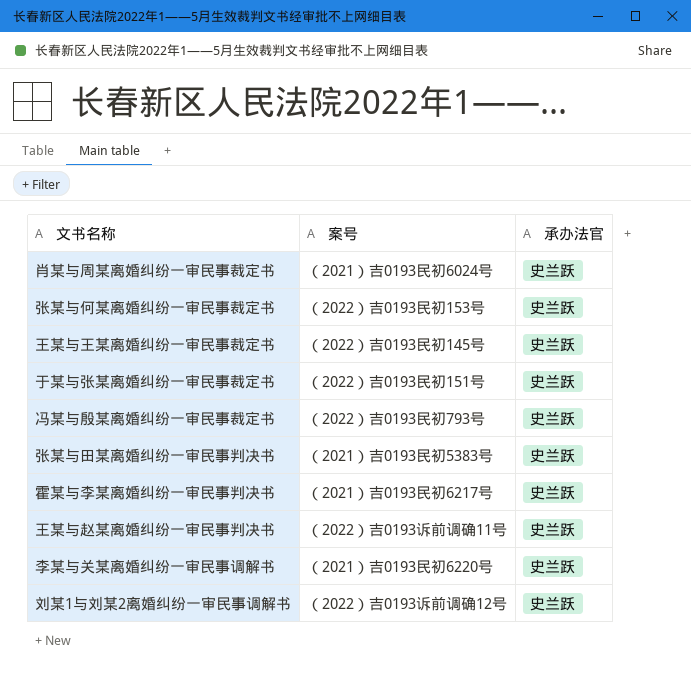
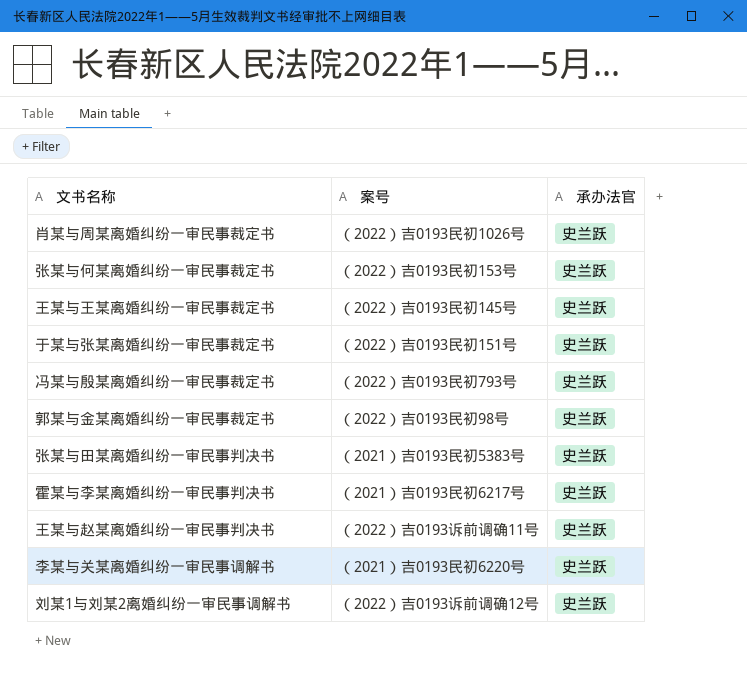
肖某与周某离婚纠纷一审民事裁定书 | 案号: （2021）吉0193民初6024号 -> （2022）吉0193民初1026号
row 郭某与金某离婚纠纷一审民事裁定书: none -> （2022）吉0193民初98号 | 史兰跃

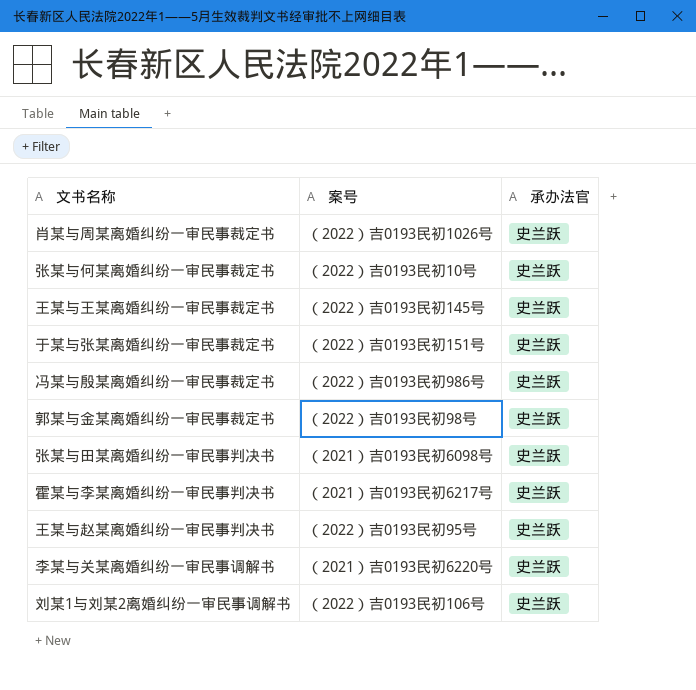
张某与何某离婚纠纷一审民事裁定书 | 案号: （2022）吉0193民初153号 -> （2022）吉0193民初10号
冯某与殷某离婚纠纷一审民事裁定书 | 案号: （2022）吉0193民初793号 -> （2022）吉0193民初986号
张某与田某离婚纠纷一审民事判决书 | 案号: （2021）吉0193民初5383号 -> （2021）吉0193民初6098号
王某与赵某离婚纠纷一审民事判决书 | 案号: （2022）吉0193诉前调确11号 -> （2022）吉0193民初95号
刘某1与刘某2离婚纠纷一审民事调解书 | 案号: （2022）吉0193诉前调确12号 -> （2022）吉0193民初106号

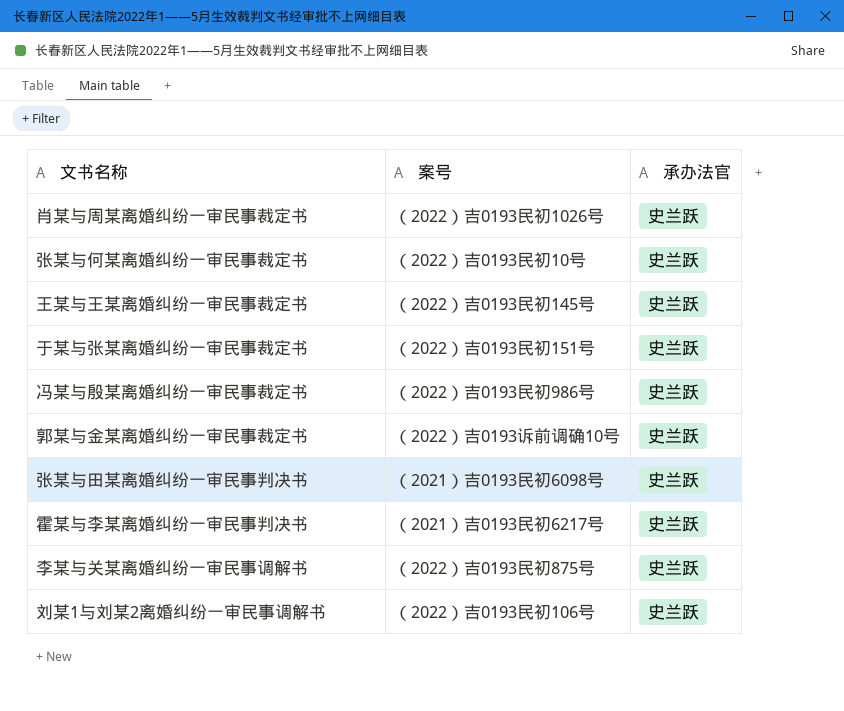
row 王某与赵某离婚纠纷一审民事判决书: （2022）吉0193民初95号 | 史兰跃 -> none
郭某与金某离婚纠纷一审民事裁定书 | 案号: （2022）吉0193民初98号 -> （2022）吉0193诉前调确10号
李某与关某离婚纠纷一审民事调解书 | 案号: （2021）吉0193民初6220号 -> （2022）吉0193民初875号

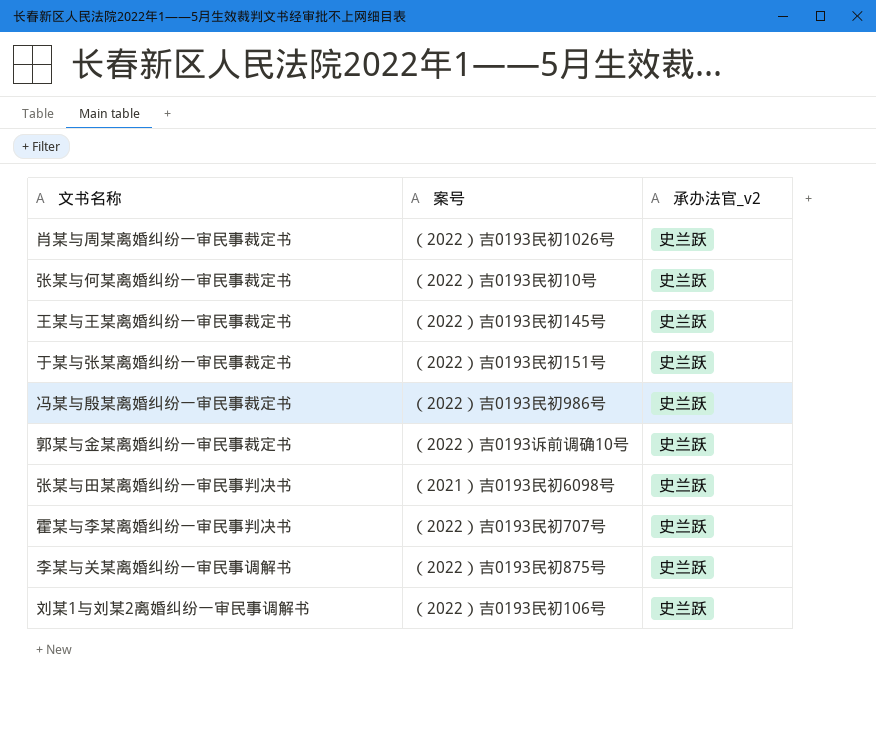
column name: 承办法官 -> 承办法官_v2
霍某与李某离婚纠纷一审民事判决书 | 案号: （2021）吉0193民初6217号 -> （2022）吉0193民初707号

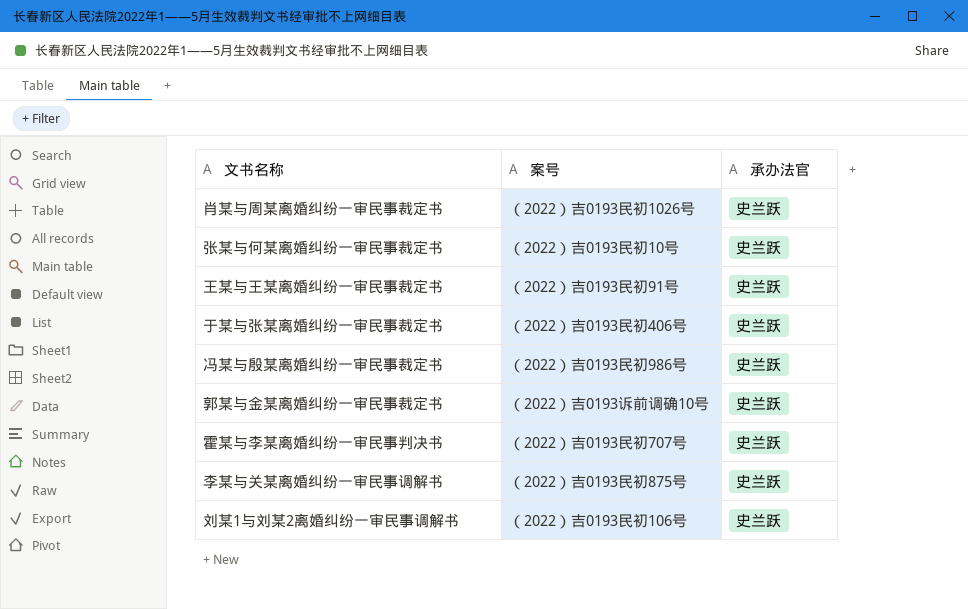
column name: 承办法官_v2 -> 承办法官
row 张某与田某离婚纠纷一审民事判决书: （2021）吉0193民初6098号 | 史兰跃 -> none
王某与王某离婚纠纷一审民事裁定书 | 案号: （2022）吉0193民初145号 -> （2022）吉0193民初91号
于某与张某离婚纠纷一审民事裁定书 | 案号: （2022）吉0193民初151号 -> （2022）吉0193民初406号

